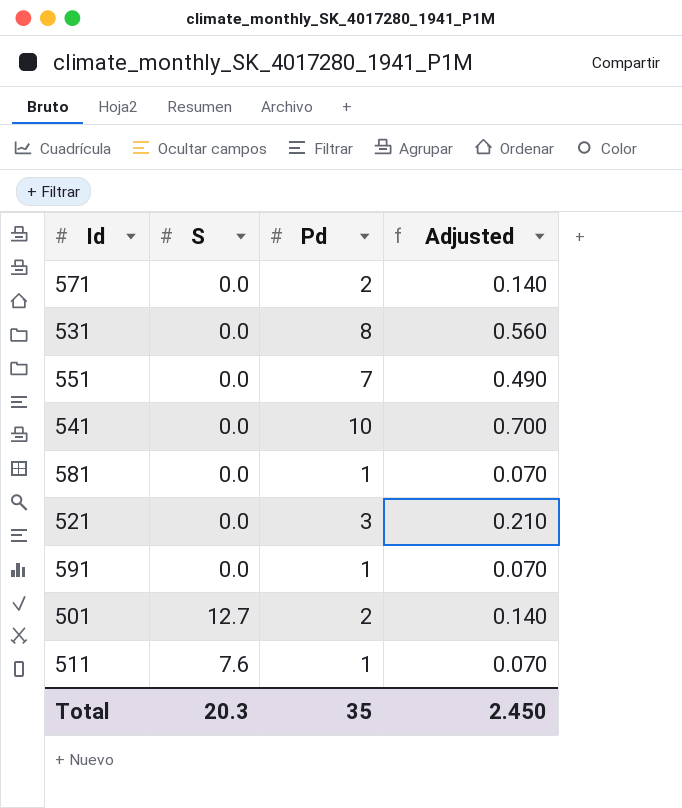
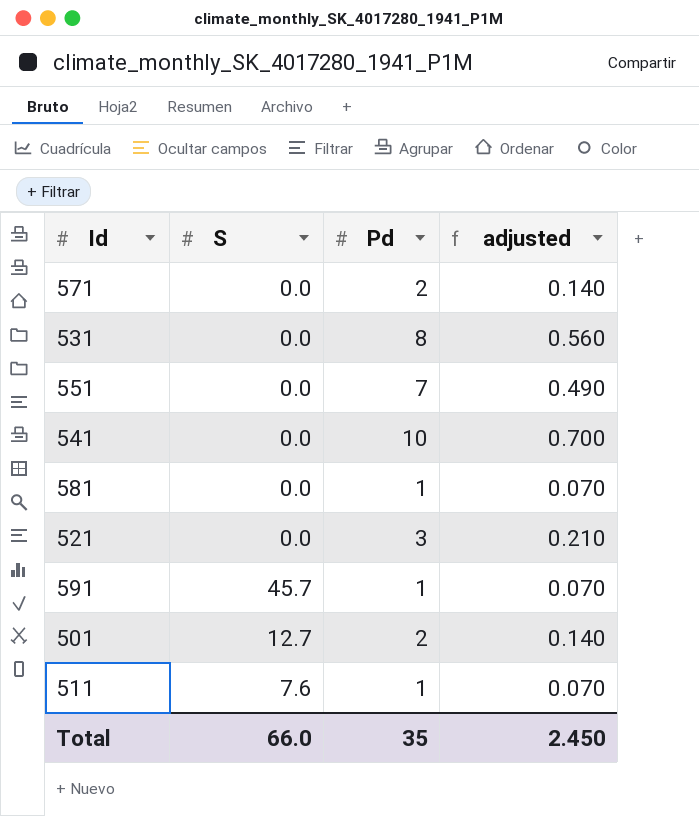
column name: Adjusted -> adjusted
591 | S: 0.0 -> 45.7
Total | S: 20.3 -> 66.0

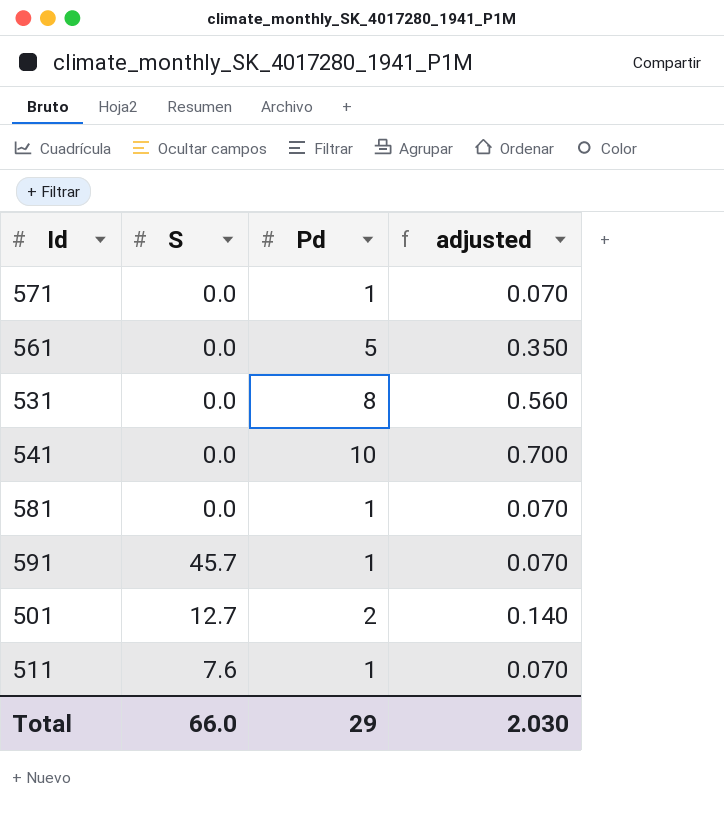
row 551: 0.0 | 7 | 0.490 -> none
row 521: 0.0 | 3 | 0.210 -> none
571 | Pd: 2 -> 1
571 | adjusted: 0.140 -> 0.070
row 561: none -> 0.0 | 5 | 0.350
Total | Pd: 35 -> 29
Total | adjusted: 2.450 -> 2.030

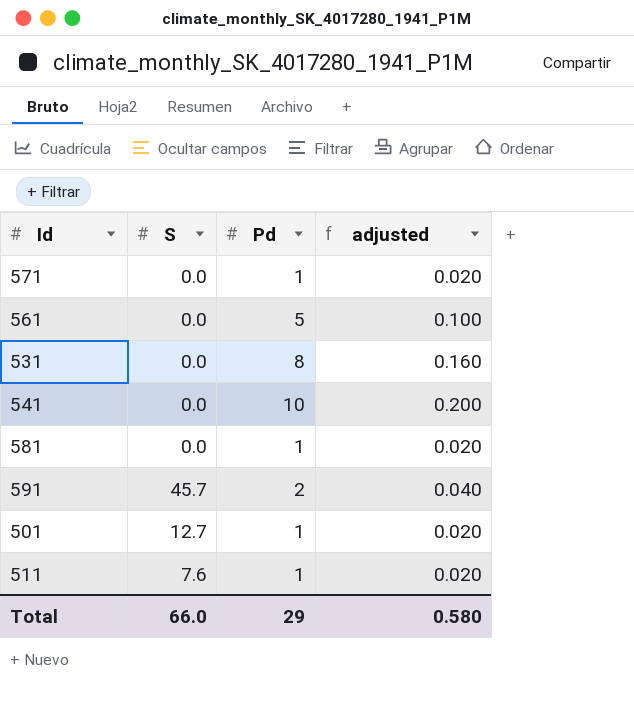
column adjusted | formula: [Pd] * 0.07 -> [Pd] * 0.02
591 | Pd: 1 -> 2
501 | Pd: 2 -> 1
Total | adjusted: 2.030 -> 0.580

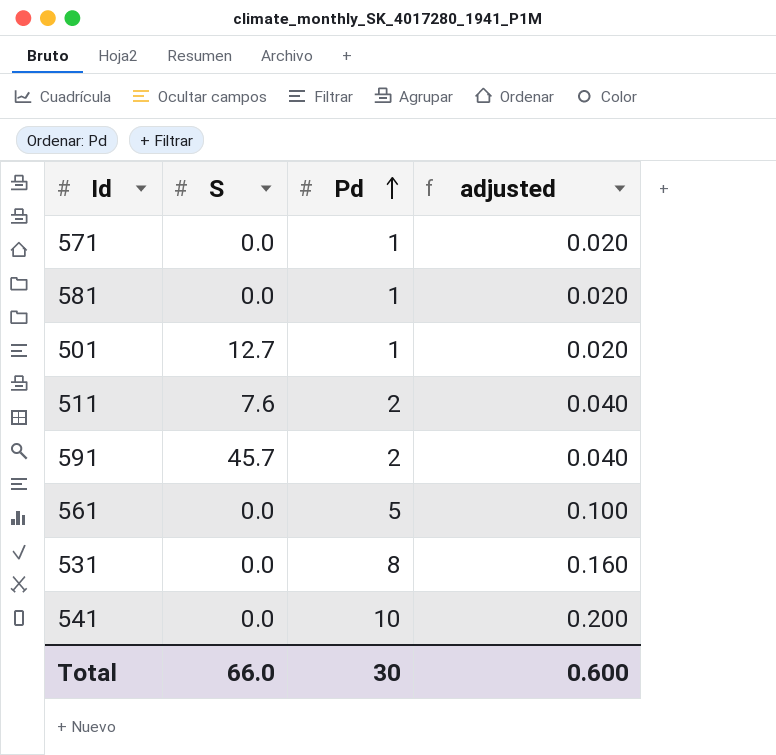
row order: none -> Pd ascending
511 | Pd: 1 -> 2
511 | adjusted: 0.020 -> 0.040
Total | Pd: 29 -> 30
Total | adjusted: 0.580 -> 0.600

